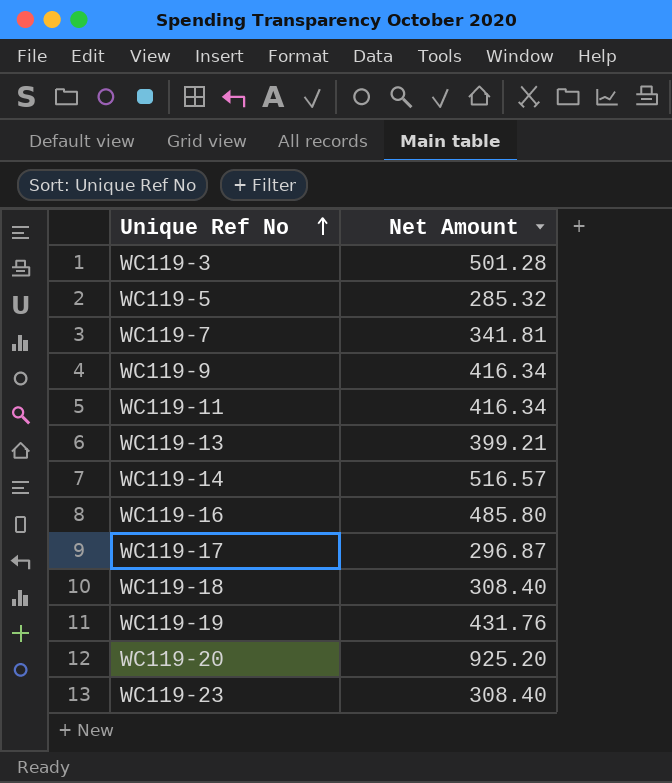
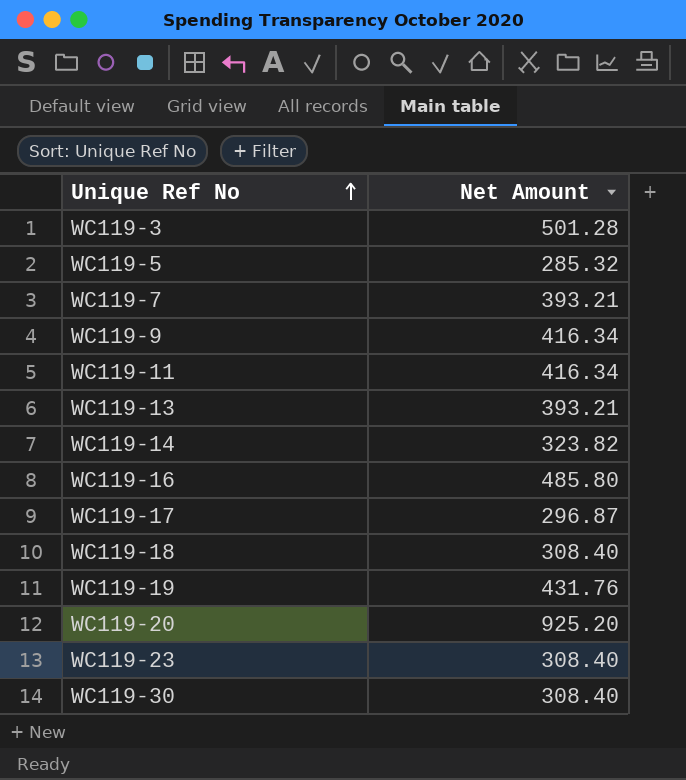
WC119-7 | Net Amount: 341.81 -> 393.21
WC119-13 | Net Amount: 399.21 -> 393.21
WC119-14 | Net Amount: 516.57 -> 323.82
row WC119-30: none -> 308.40

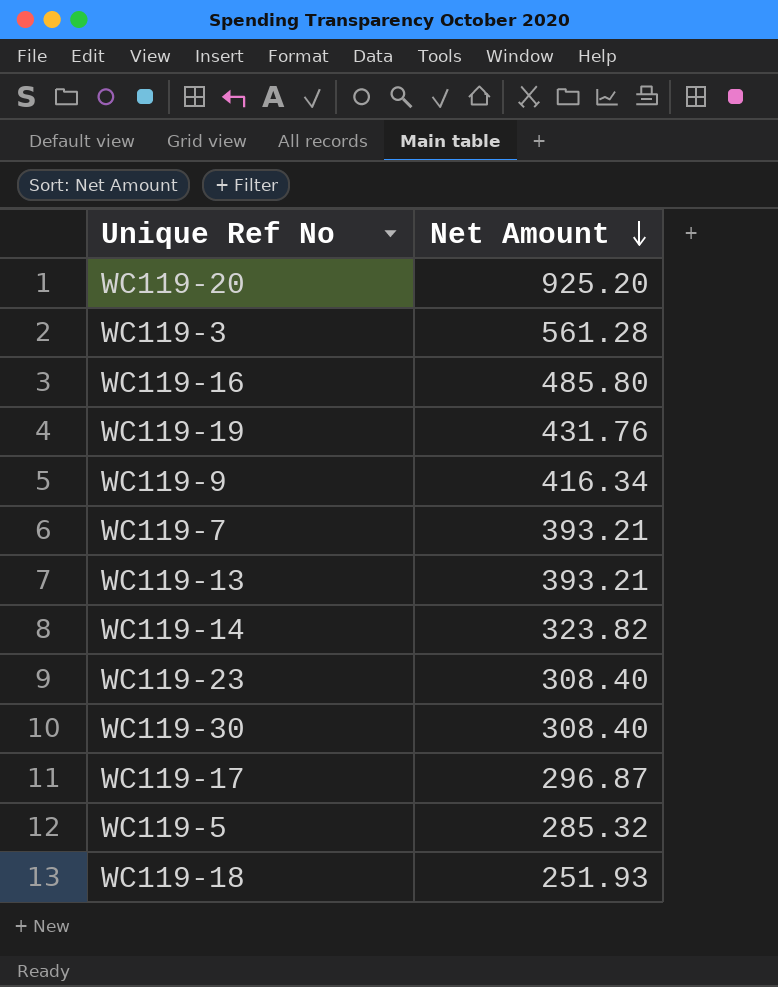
row order: Unique Ref No ascending -> Net Amount descending
row WC119-11: 416.34 -> none
WC119-3 | Net Amount: 501.28 -> 561.28
WC119-18 | Net Amount: 308.40 -> 251.93

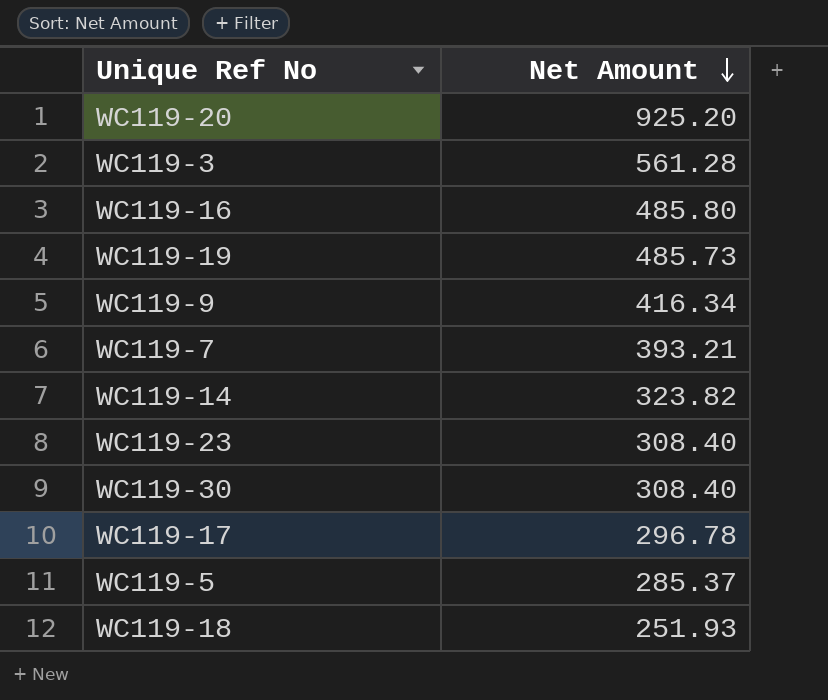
row WC119-13: 393.21 -> none
WC119-19 | Net Amount: 431.76 -> 485.73
WC119-17 | Net Amount: 296.87 -> 296.78
WC119-5 | Net Amount: 285.32 -> 285.37

